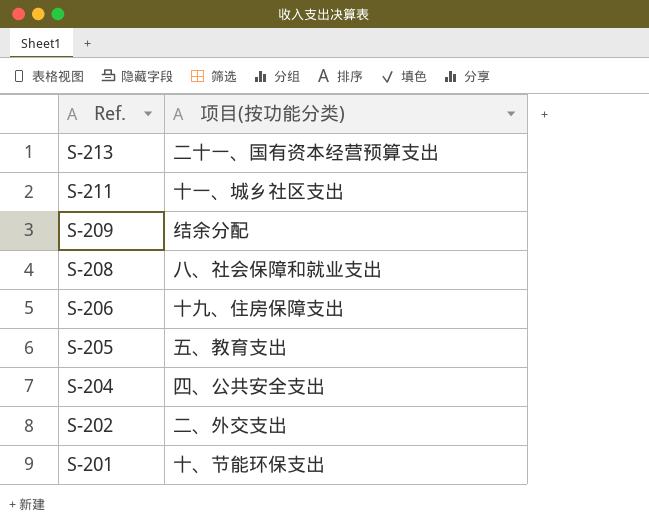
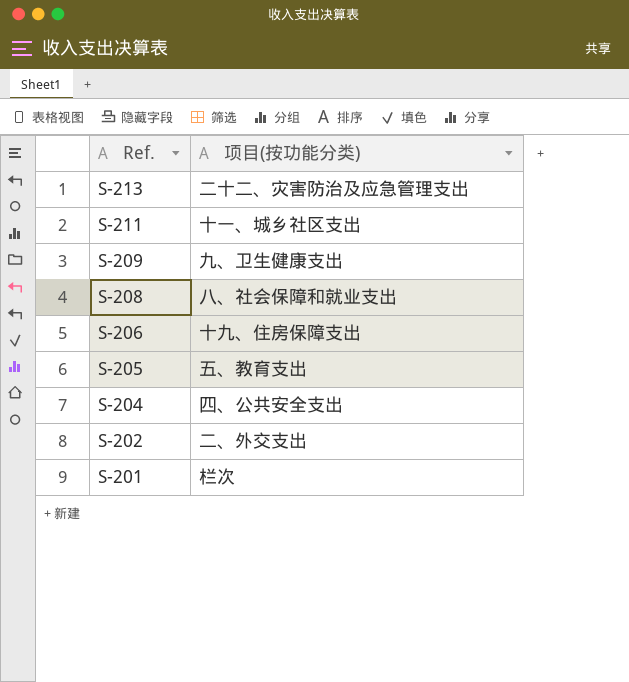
S-213 | 项目(按功能分类): 二十一、国有资本经营预算支出 -> 二十二、灾害防治及应急管理支出
S-209 | 项目(按功能分类): 结余分配 -> 九、卫生健康支出
S-201 | 项目(按功能分类): 十、节能环保支出 -> 栏次

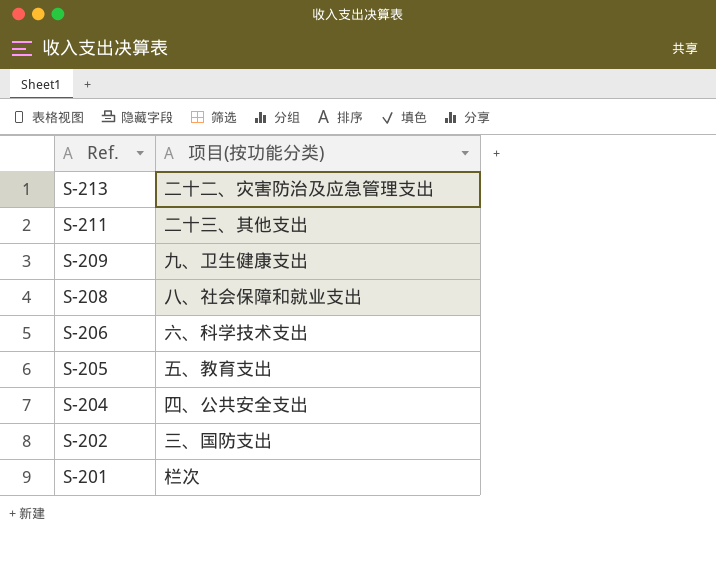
S-211 | 项目(按功能分类): 十一、城乡社区支出 -> 二十三、其他支出
S-206 | 项目(按功能分类): 十九、住房保障支出 -> 六、科学技术支出
S-202 | 项目(按功能分类): 二、外交支出 -> 三、国防支出

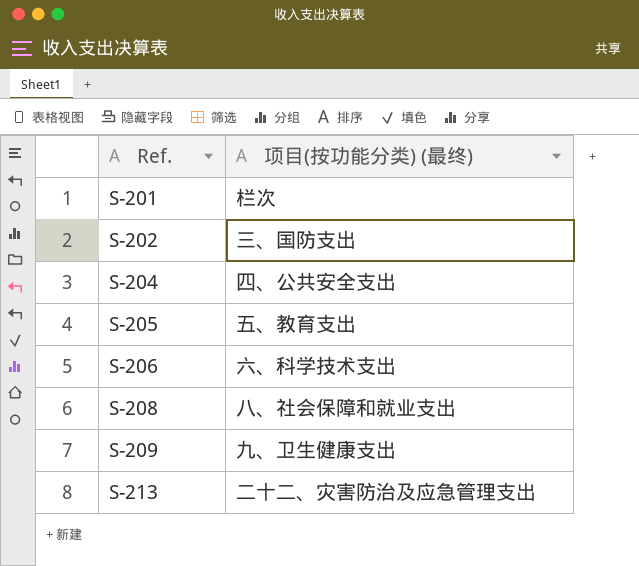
row order: Ref. descending -> Ref. ascending
column name: 项目(按功能分类) -> 项目(按功能分类) (最终)
row S-211: 二十三、其他支出 -> none

